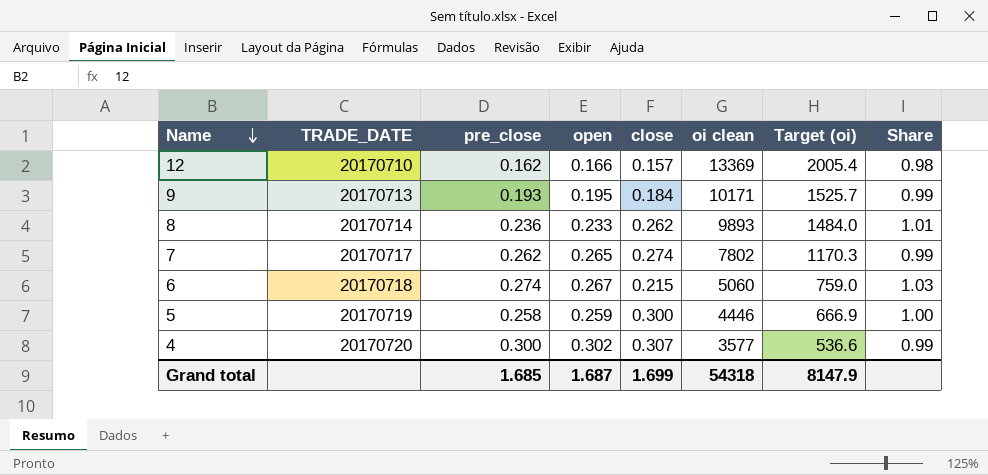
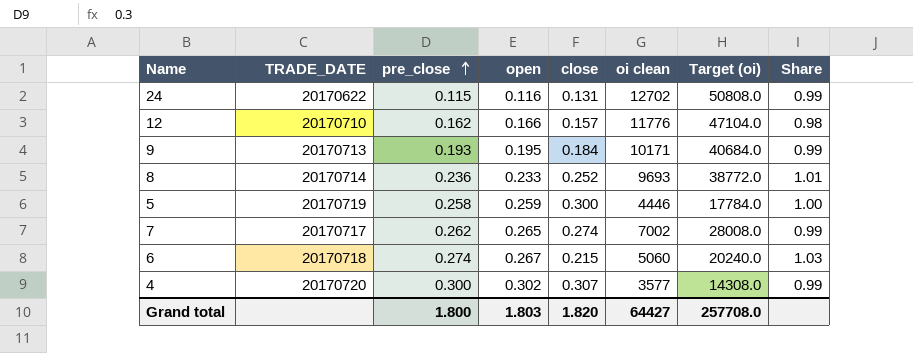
row order: Name descending -> pre_close ascending
column Target (oi) | formula: [oi clean] * 0.15 -> [oi clean] * 4
row 24: none -> 20170622 | 0.115 | 0.116 | 0.131 | 12702 | 50808.0 | 0.99
12 | oi clean: 13369 -> 11776
8 | close: 0.262 -> 0.252
8 | oi clean: 9893 -> 9693
7 | oi clean: 7802 -> 7002
Grand total | pre_close: 1.685 -> 1.800
Grand total | open: 1.687 -> 1.803
Grand total | close: 1.699 -> 1.820
Grand total | oi clean: 54318 -> 64427
Grand total | Target (oi): 8147.9 -> 257708.0

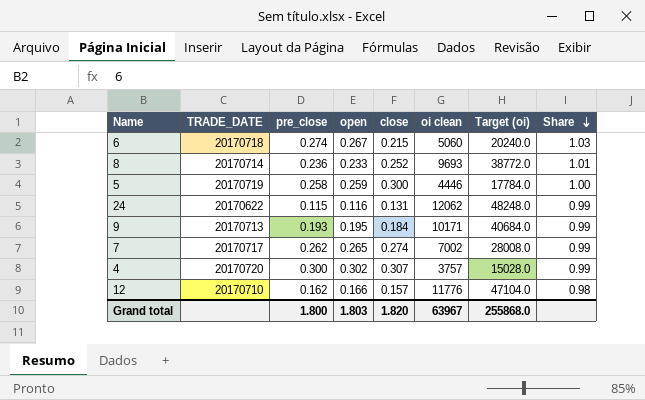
row order: pre_close ascending -> Share descending
24 | oi clean: 12702 -> 12062
24 | Target (oi): 50808.0 -> 48248.0
4 | oi clean: 3577 -> 3757
4 | Target (oi): 14308.0 -> 15028.0
Grand total | oi clean: 64427 -> 63967
Grand total | Target (oi): 257708.0 -> 255868.0

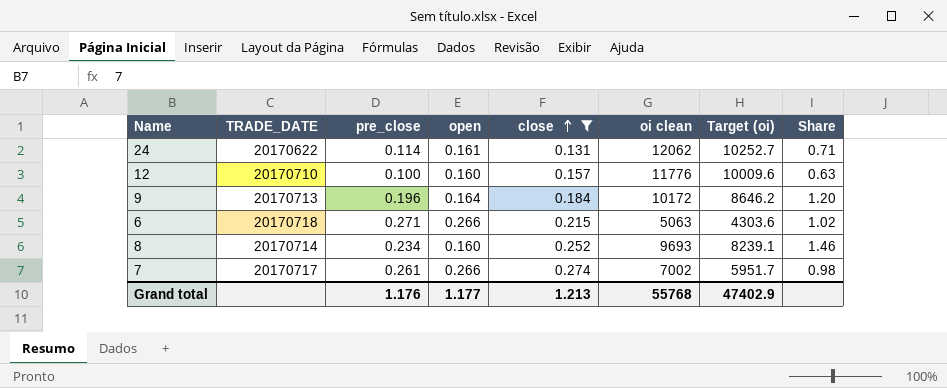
filter: none -> close <= 0.274
row order: Share descending -> close ascending
column Target (oi) | formula: [oi clean] * 4 -> [oi clean] * 0.85
24 | pre_close: 0.115 -> 0.114
24 | open: 0.116 -> 0.161
24 | Share: 0.99 -> 0.71
12 | pre_close: 0.162 -> 0.100
12 | open: 0.166 -> 0.160
12 | Share: 0.98 -> 0.63
9 | pre_close: 0.193 -> 0.196
9 | open: 0.195 -> 0.164
9 | oi clean: 10171 -> 10172
9 | Share: 0.99 -> 1.20
6 | pre_close: 0.274 -> 0.271
6 | open: 0.267 -> 0.266
6 | oi clean: 5060 -> 5063
6 | Share: 1.03 -> 1.02
8 | pre_close: 0.236 -> 0.234
8 | open: 0.233 -> 0.160
8 | Share: 1.01 -> 1.46
7 | pre_close: 0.262 -> 0.261
7 | open: 0.265 -> 0.266
7 | Share: 0.99 -> 0.98
Grand total | pre_close: 1.800 -> 1.176
Grand total | open: 1.803 -> 1.177
Grand total | close: 1.820 -> 1.213
Grand total | oi clean: 63967 -> 55768
Grand total | Target (oi): 255868.0 -> 47402.9

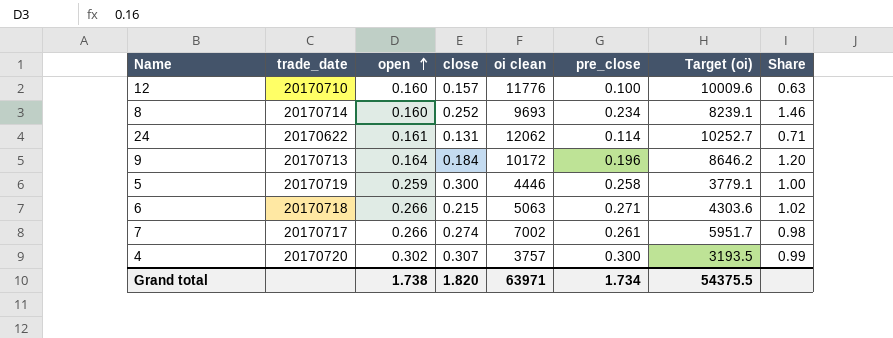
filter: close <= 0.274 -> none
row order: close ascending -> open ascending
column name: TRADE_DATE -> trade_date
column pre_close | position: 3 -> 6
Grand total | open: 1.177 -> 1.738
Grand total | close: 1.213 -> 1.820
Grand total | oi clean: 55768 -> 63971
Grand total | pre_close: 1.176 -> 1.734
Grand total | Target (oi): 47402.9 -> 54375.5

